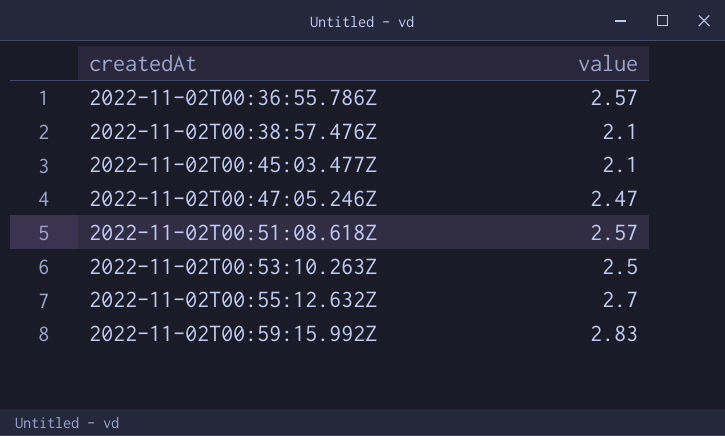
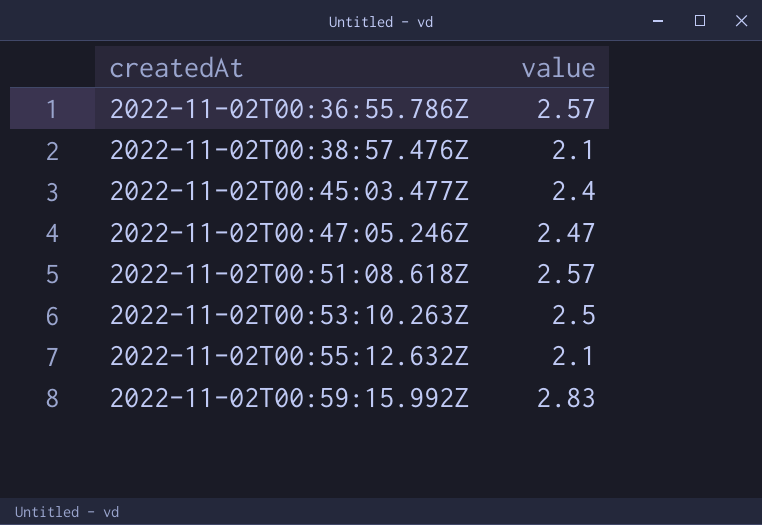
2022-11-02T00:45:03.477Z | value: 2.1 -> 2.4
2022-11-02T00:55:12.632Z | value: 2.7 -> 2.1

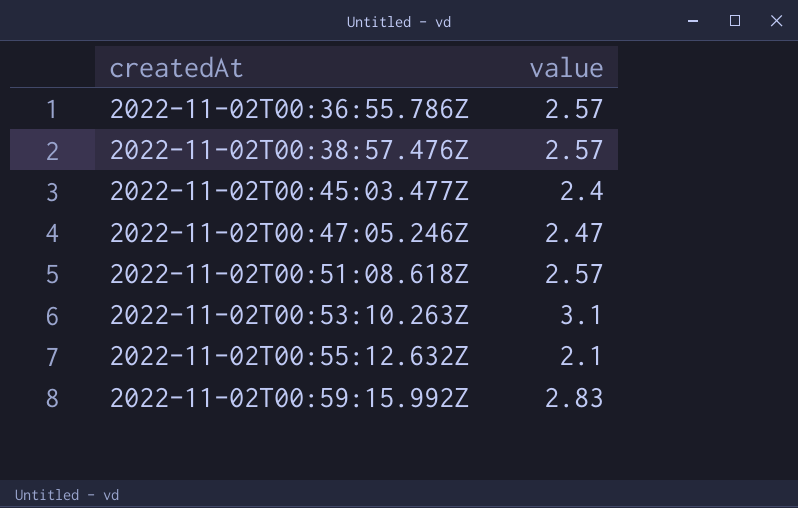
2022-11-02T00:38:57.476Z | value: 2.1 -> 2.57
2022-11-02T00:53:10.263Z | value: 2.5 -> 3.1

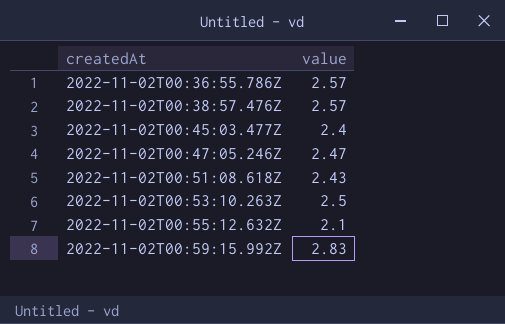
2022-11-02T00:51:08.618Z | value: 2.57 -> 2.43
2022-11-02T00:53:10.263Z | value: 3.1 -> 2.5

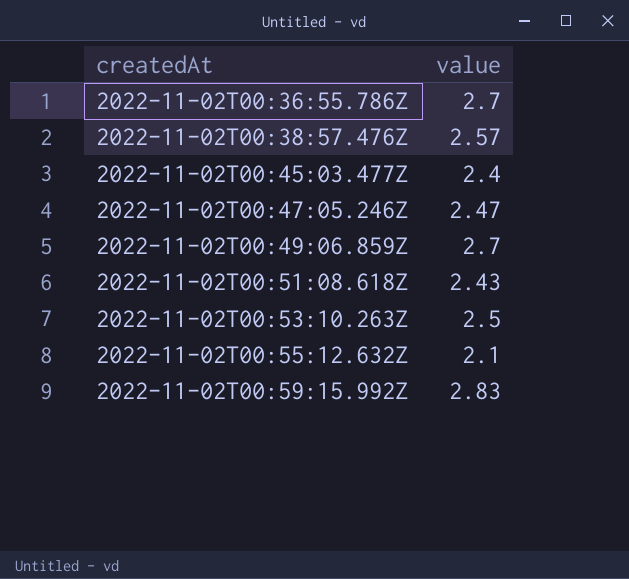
2022-11-02T00:36:55.786Z | value: 2.57 -> 2.7
row 2022-11-02T00:49:06.859Z: none -> 2.7

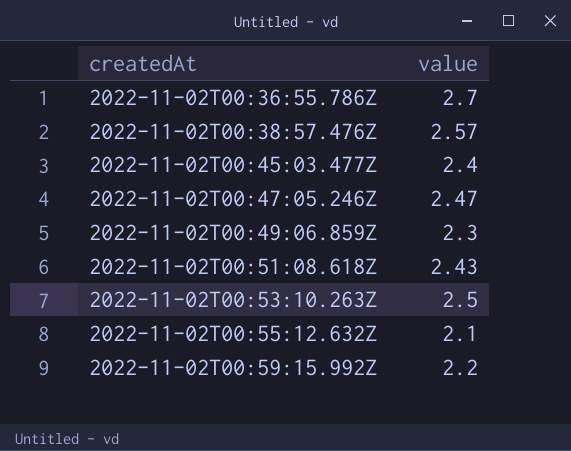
2022-11-02T00:49:06.859Z | value: 2.7 -> 2.3
2022-11-02T00:59:15.992Z | value: 2.83 -> 2.2

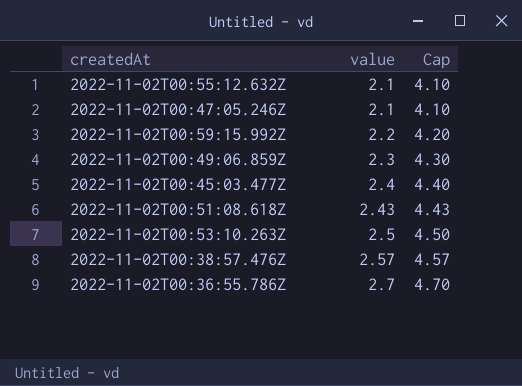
row order: createdAt ascending -> value ascending
column Cap | formula: none -> [value] + 2
2022-11-02T00:47:05.246Z | value: 2.47 -> 2.1

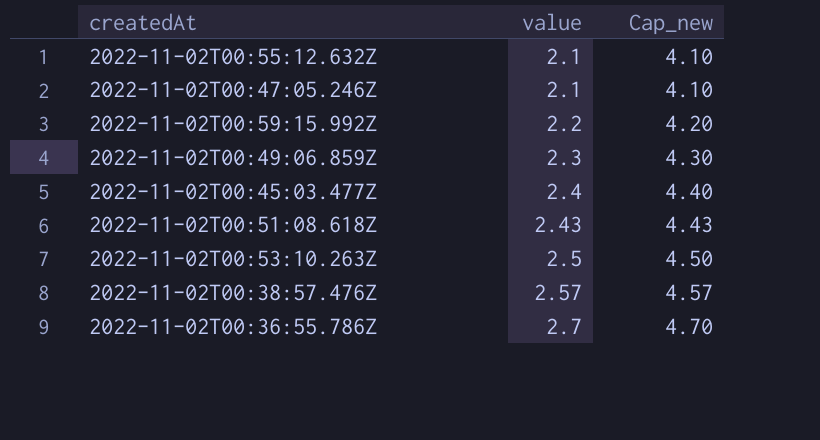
column name: Cap -> Cap_new

